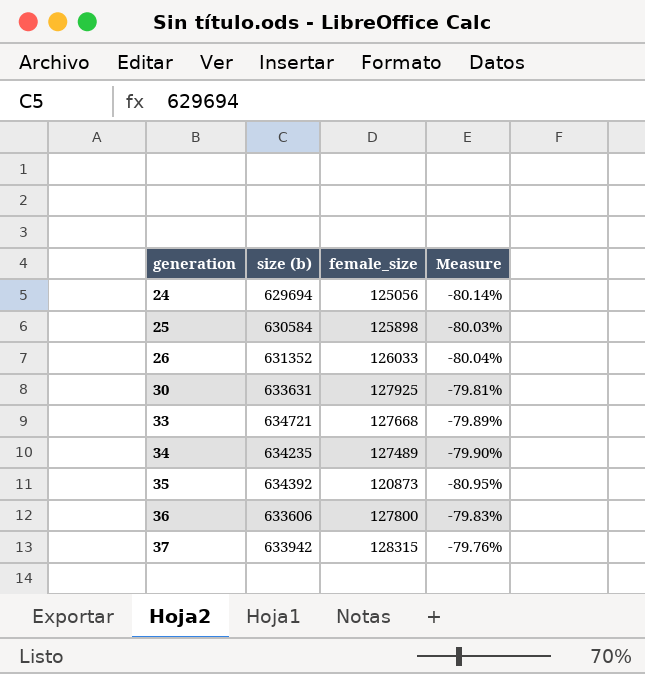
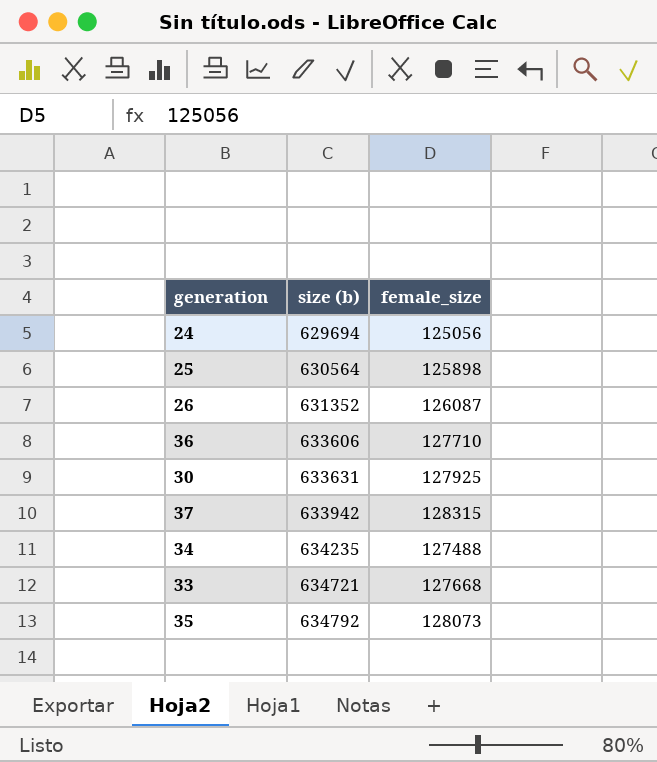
row order: generation ascending -> size (b) ascending
column Measure | formula: ([female_size] - [size (b)]) / [size (b)] -> none
25 | size (b): 630584 -> 630564
26 | female_size: 126033 -> 126087
36 | female_size: 127800 -> 127710
34 | female_size: 127489 -> 127488
35 | size (b): 634392 -> 634792
35 | female_size: 120873 -> 128073

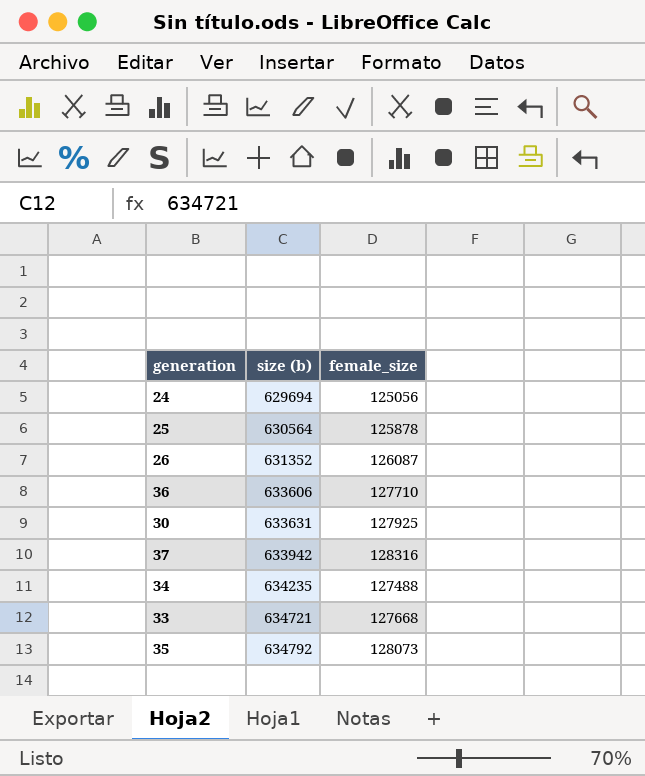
25 | female_size: 125898 -> 125878
37 | female_size: 128315 -> 128316

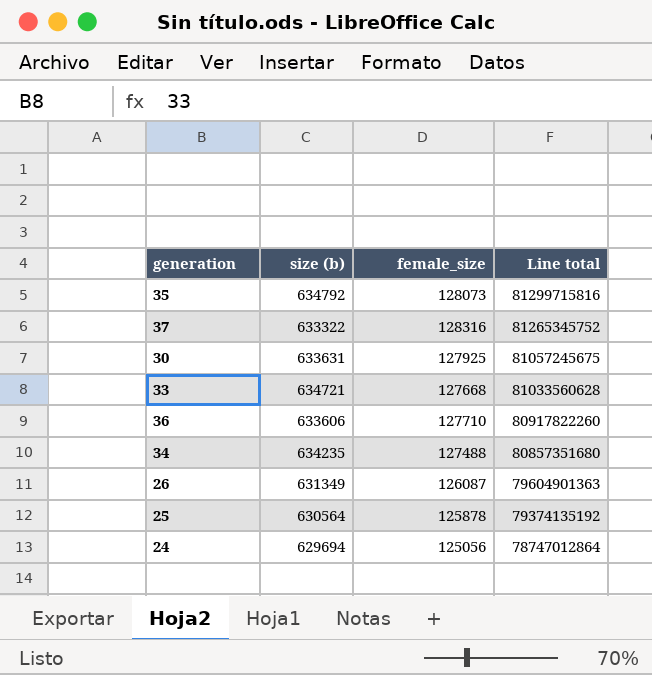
row order: size (b) ascending -> Line total descending
column Line total | formula: none -> [size (b)] * [female_size]
37 | size (b): 633942 -> 633322
26 | size (b): 631352 -> 631349

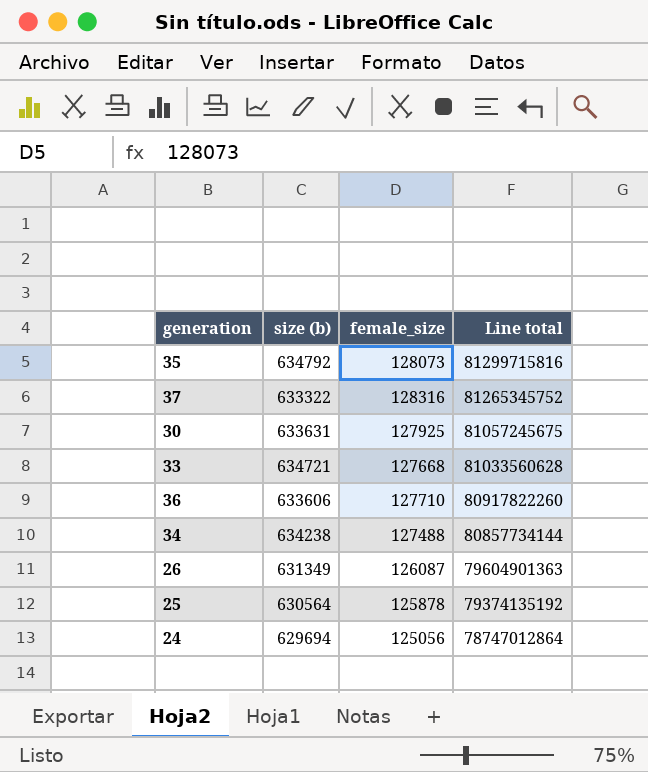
34 | size (b): 634235 -> 634238
34 | Line total: 80857351680 -> 80857734144

